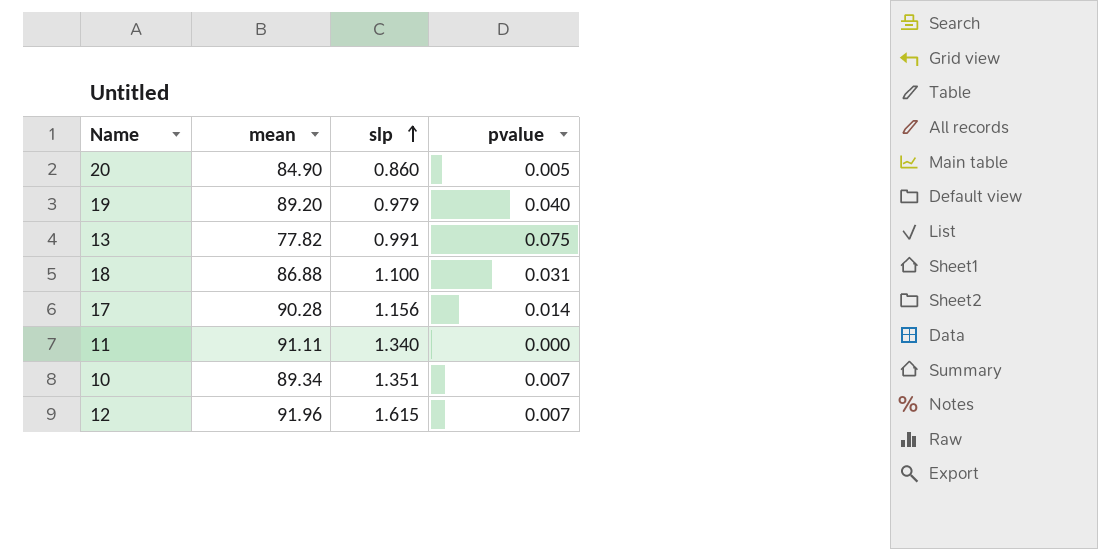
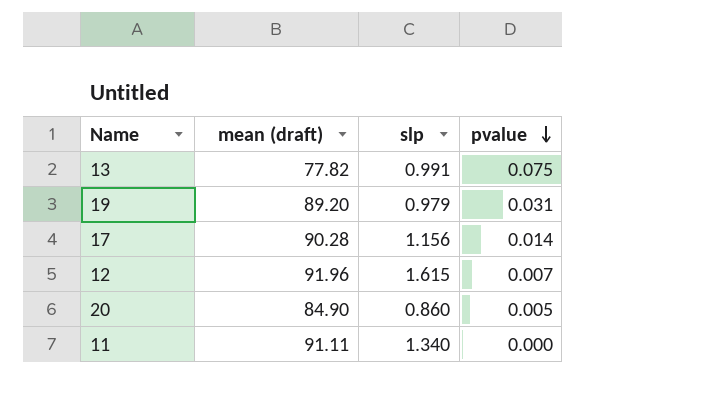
row order: slp ascending -> pvalue descending
column name: mean -> mean (draft)
row 18: 86.88 | 1.100 | 0.031 -> none
row 10: 89.34 | 1.351 | 0.007 -> none
19 | pvalue: 0.040 -> 0.031

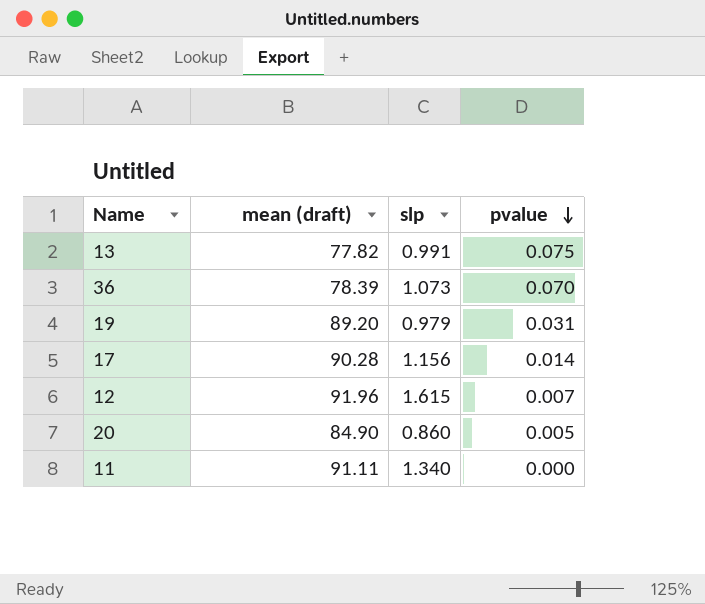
row 36: none -> 78.39 | 1.073 | 0.070

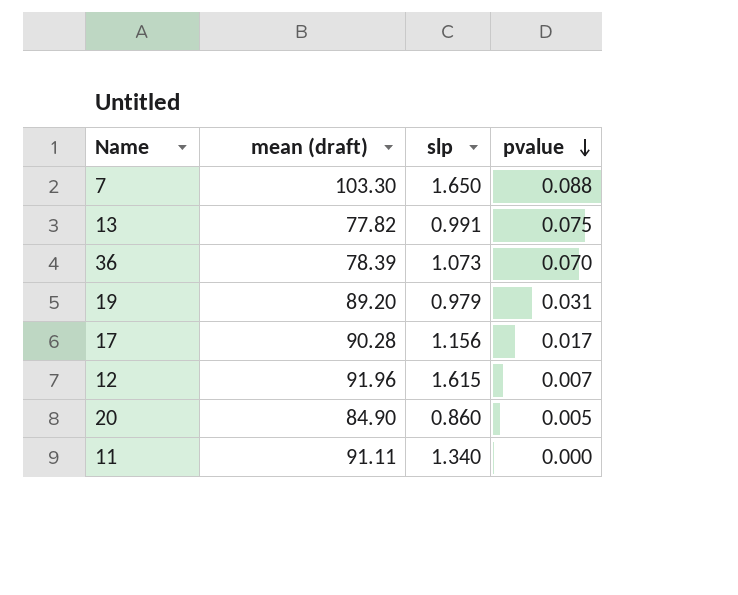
row 7: none -> 103.30 | 1.650 | 0.088
17 | pvalue: 0.014 -> 0.017

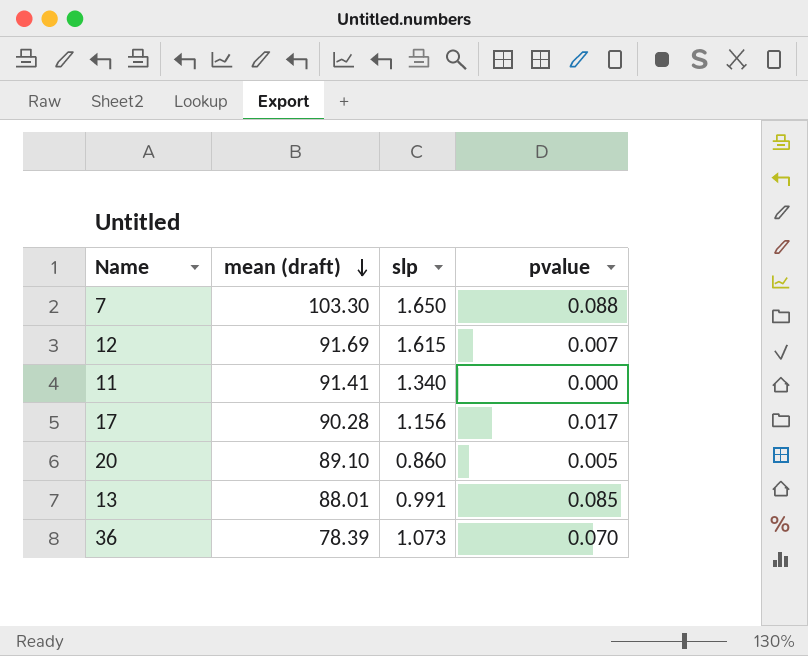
row order: pvalue descending -> mean (draft) descending
row 19: 89.20 | 0.979 | 0.031 -> none
12 | mean (draft): 91.96 -> 91.69
11 | mean (draft): 91.11 -> 91.41
20 | mean (draft): 84.90 -> 89.10
13 | mean (draft): 77.82 -> 88.01
13 | pvalue: 0.075 -> 0.085

